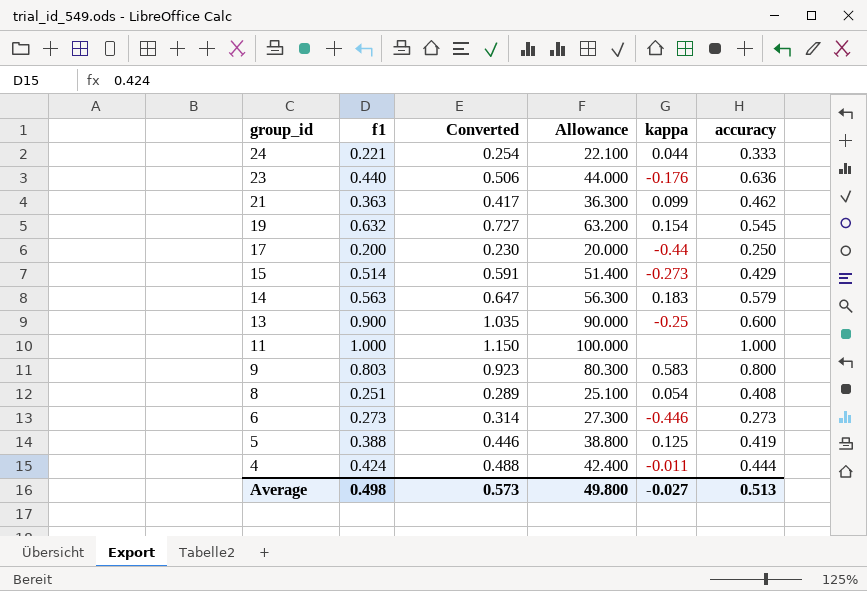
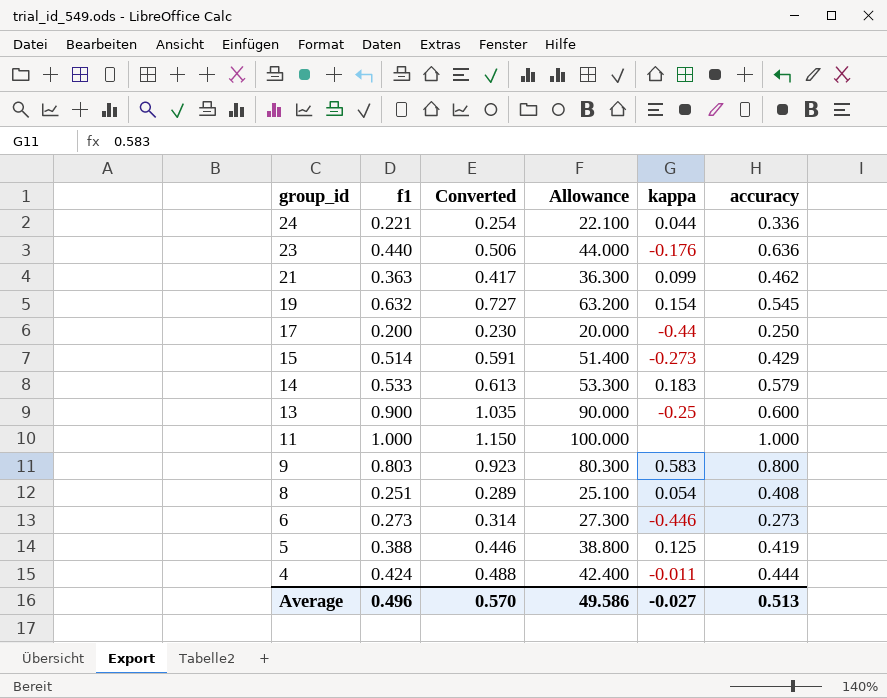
24 | accuracy: 0.333 -> 0.336
14 | f1: 0.563 -> 0.533
14 | Converted: 0.647 -> 0.613
14 | Allowance: 56.300 -> 53.300
Average | f1: 0.498 -> 0.496
Average | Converted: 0.573 -> 0.570
Average | Allowance: 49.800 -> 49.586

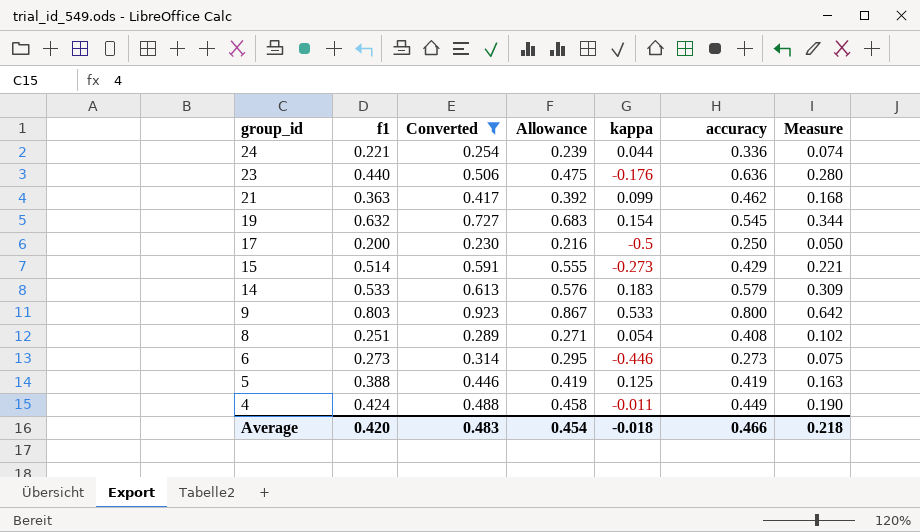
filter: none -> Converted <= 0.923
column Allowance | formula: [f1] * 100 -> [f1] * 1.08
column Measure | formula: none -> [f1] * [accuracy]
17 | kappa: -0.44 -> -0.5
9 | kappa: 0.583 -> 0.533
4 | accuracy: 0.444 -> 0.449
Average | f1: 0.496 -> 0.420
Average | Converted: 0.570 -> 0.483
Average | Allowance: 49.586 -> 0.454
Average | kappa: -0.027 -> -0.018
Average | accuracy: 0.513 -> 0.466

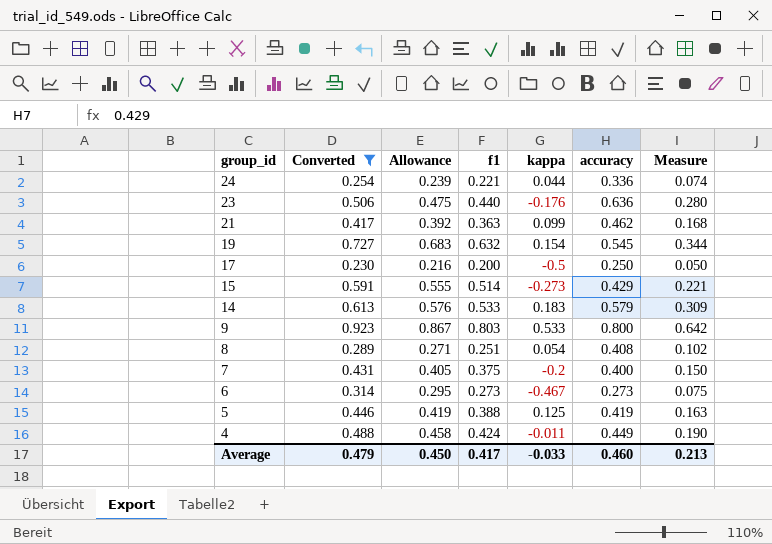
column f1 | position: 2 -> 4
row 7: none -> 0.431 | 0.405 | 0.375 | -0.2 | 0.400 | 0.150
6 | kappa: -0.446 -> -0.467
Average | Converted: 0.483 -> 0.479
Average | Allowance: 0.454 -> 0.450
Average | f1: 0.420 -> 0.417
Average | kappa: -0.018 -> -0.033
Average | accuracy: 0.466 -> 0.460
Average | Measure: 0.218 -> 0.213

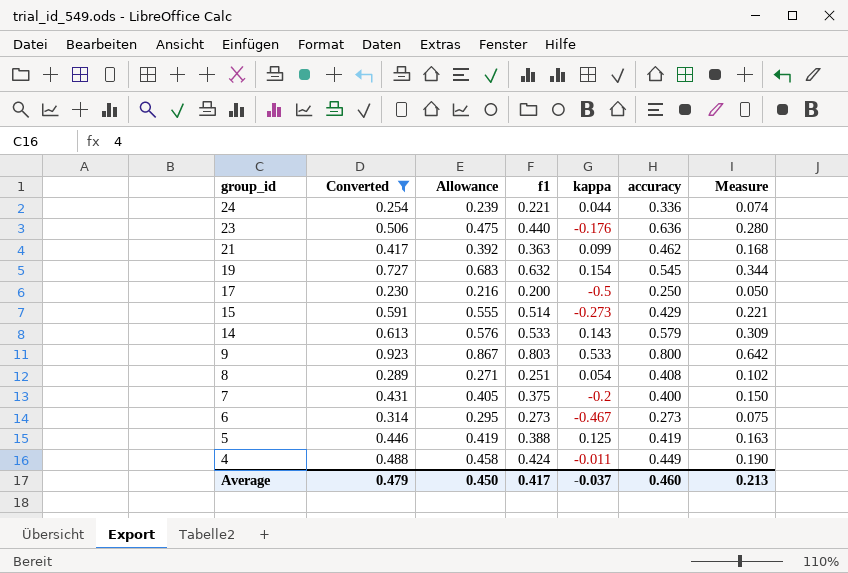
14 | kappa: 0.183 -> 0.143
Average | kappa: -0.033 -> -0.037

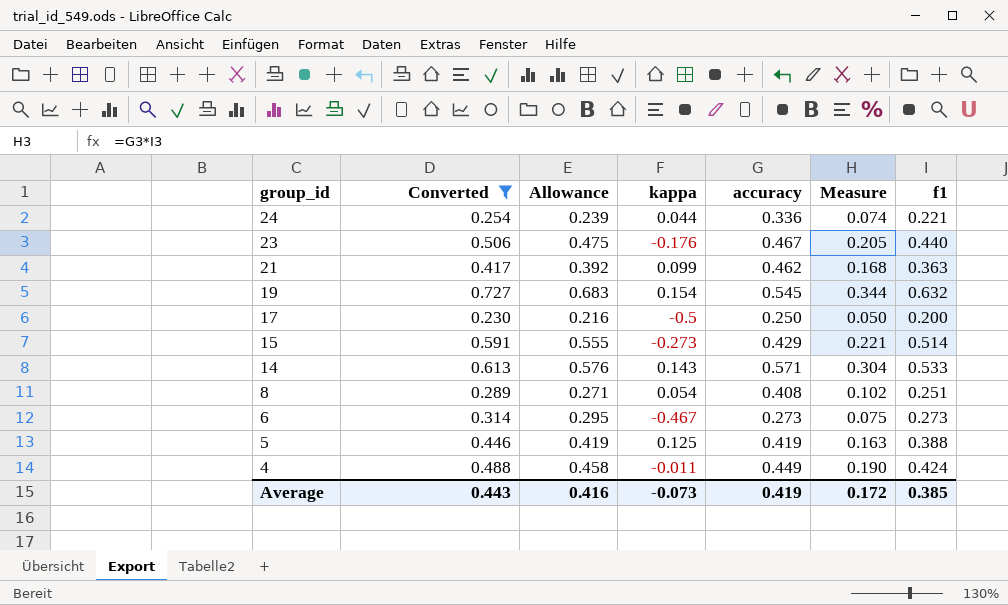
column f1 | position: 4 -> 7
row 9: 0.923 | 0.867 | 0.803 | 0.533 | 0.800 | 0.642 -> none
row 7: 0.431 | 0.405 | 0.375 | -0.2 | 0.400 | 0.150 -> none
23 | accuracy: 0.636 -> 0.467
23 | Measure: 0.280 -> 0.205
14 | accuracy: 0.579 -> 0.571
14 | Measure: 0.309 -> 0.304
Average | Converted: 0.479 -> 0.443
Average | Allowance: 0.450 -> 0.416
Average | kappa: -0.037 -> -0.073
Average | accuracy: 0.460 -> 0.419
Average | Measure: 0.213 -> 0.172
Average | f1: 0.417 -> 0.385

